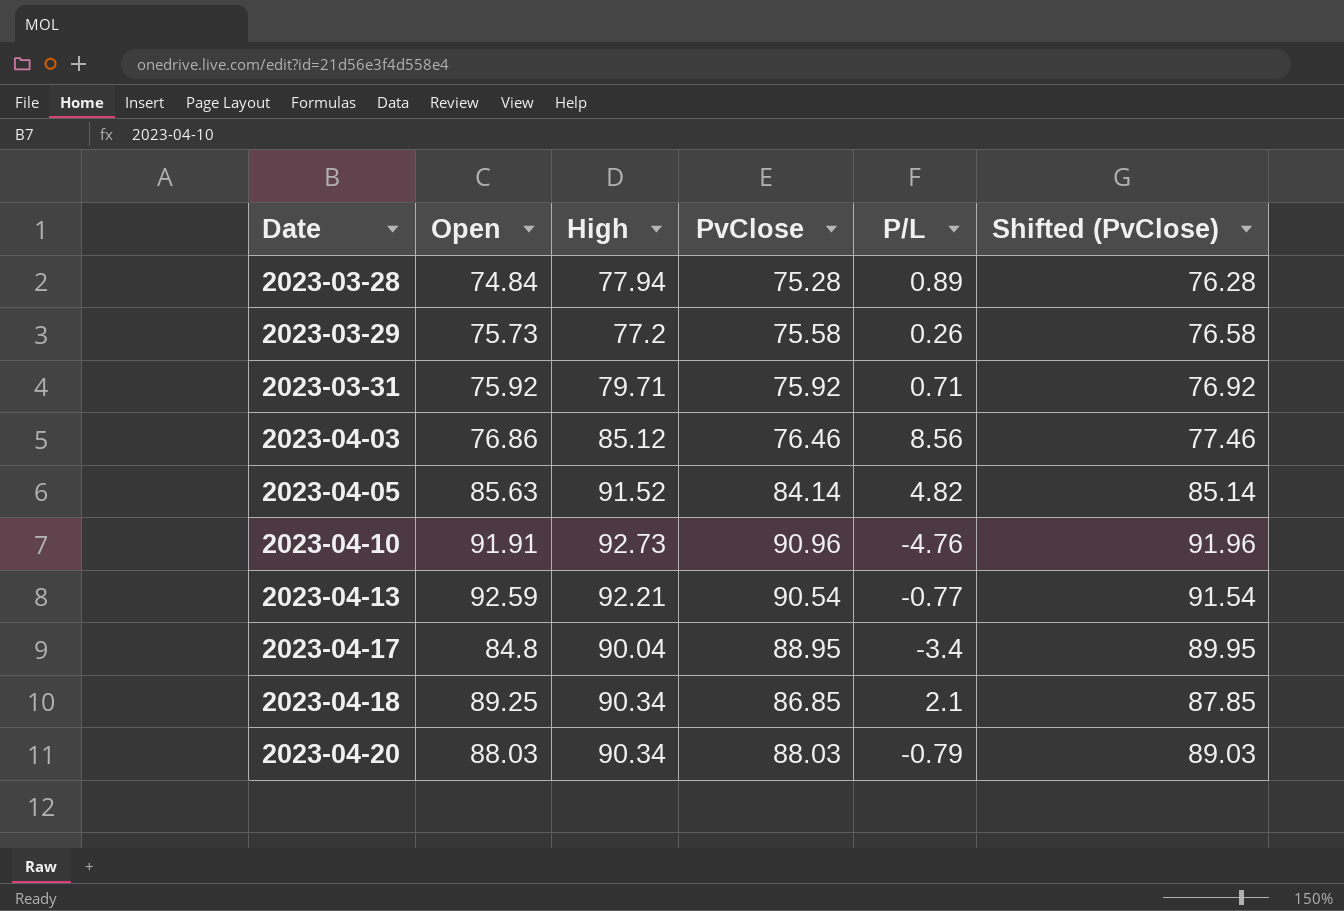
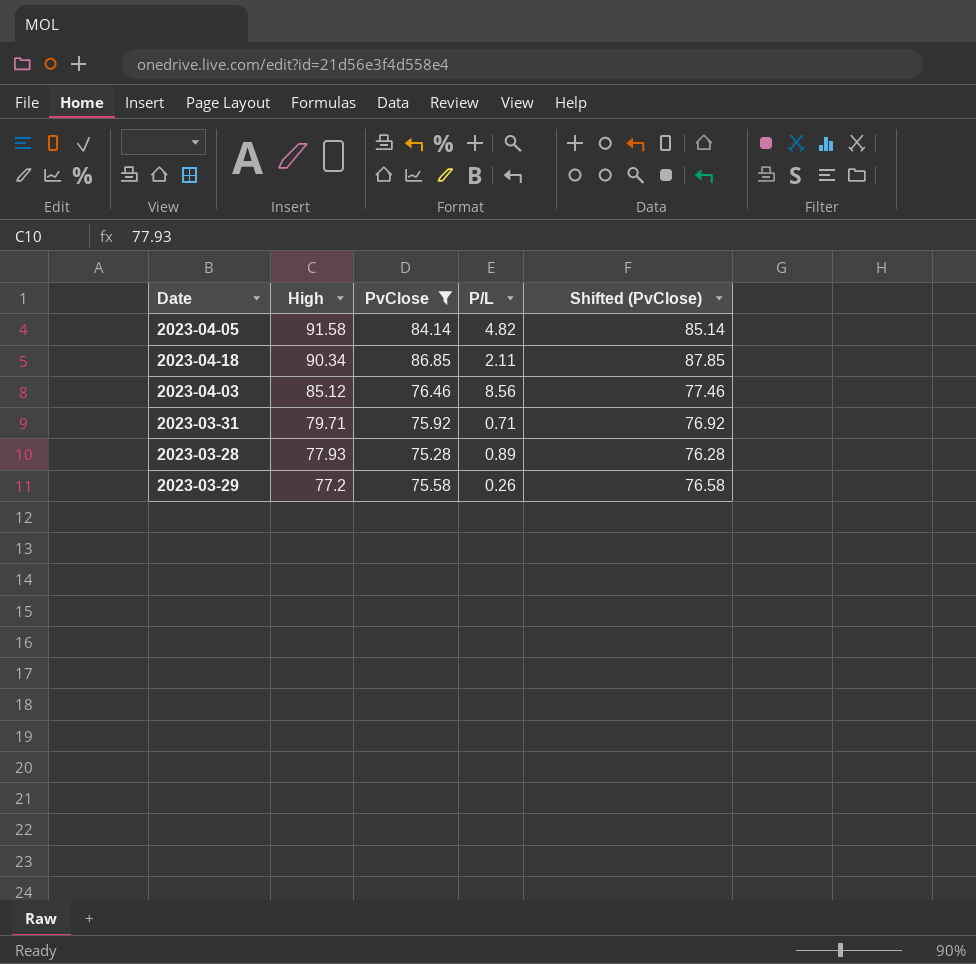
filter: none -> PvClose <= 86.85
row order: Date ascending -> High descending
column Open | position: 2 -> none
2023-04-05 | High: 91.52 -> 91.58
2023-04-18 | P/L: 2.1 -> 2.11
2023-03-28 | High: 77.94 -> 77.93

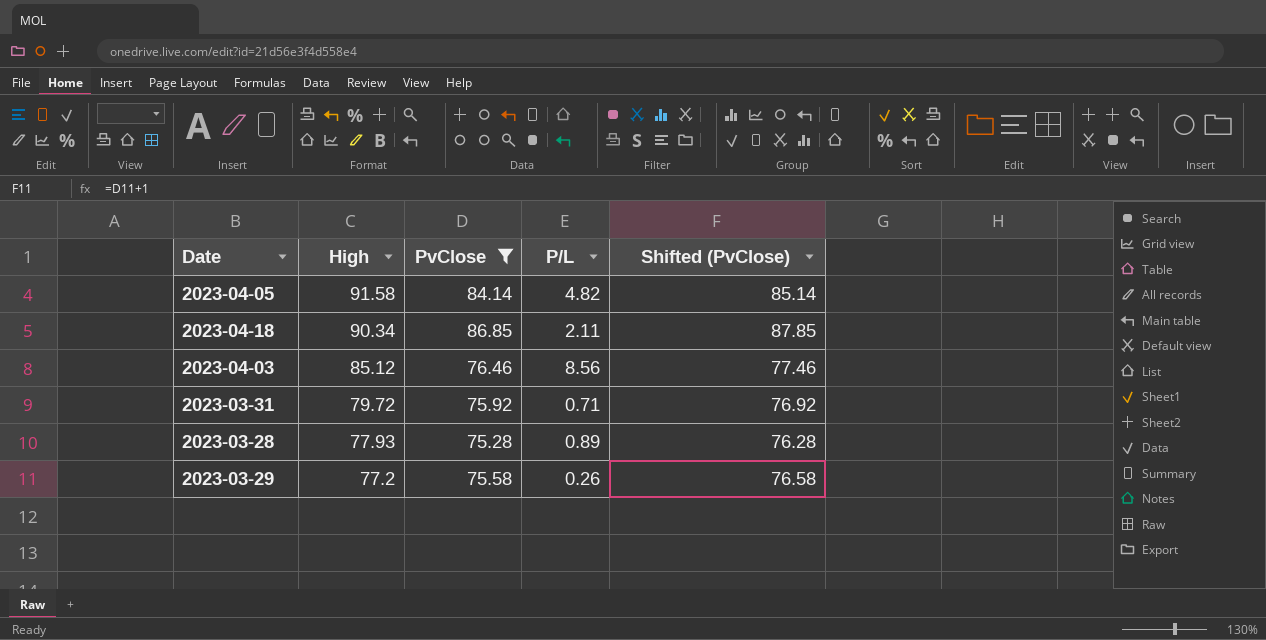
2023-03-31 | High: 79.71 -> 79.72

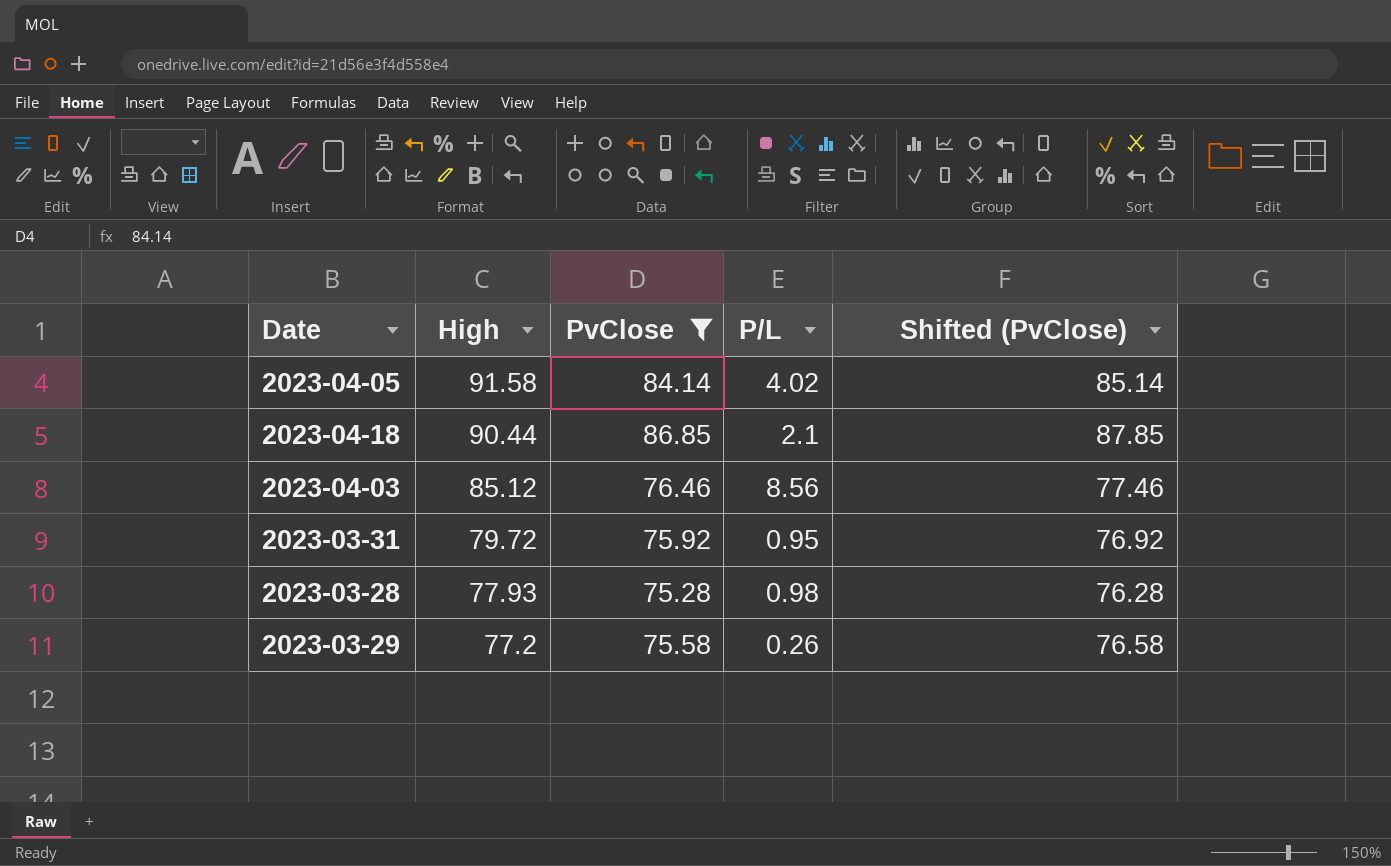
2023-04-05 | P/L: 4.82 -> 4.02
2023-04-18 | High: 90.34 -> 90.44
2023-04-18 | P/L: 2.11 -> 2.1
2023-03-31 | P/L: 0.71 -> 0.95
2023-03-28 | P/L: 0.89 -> 0.98

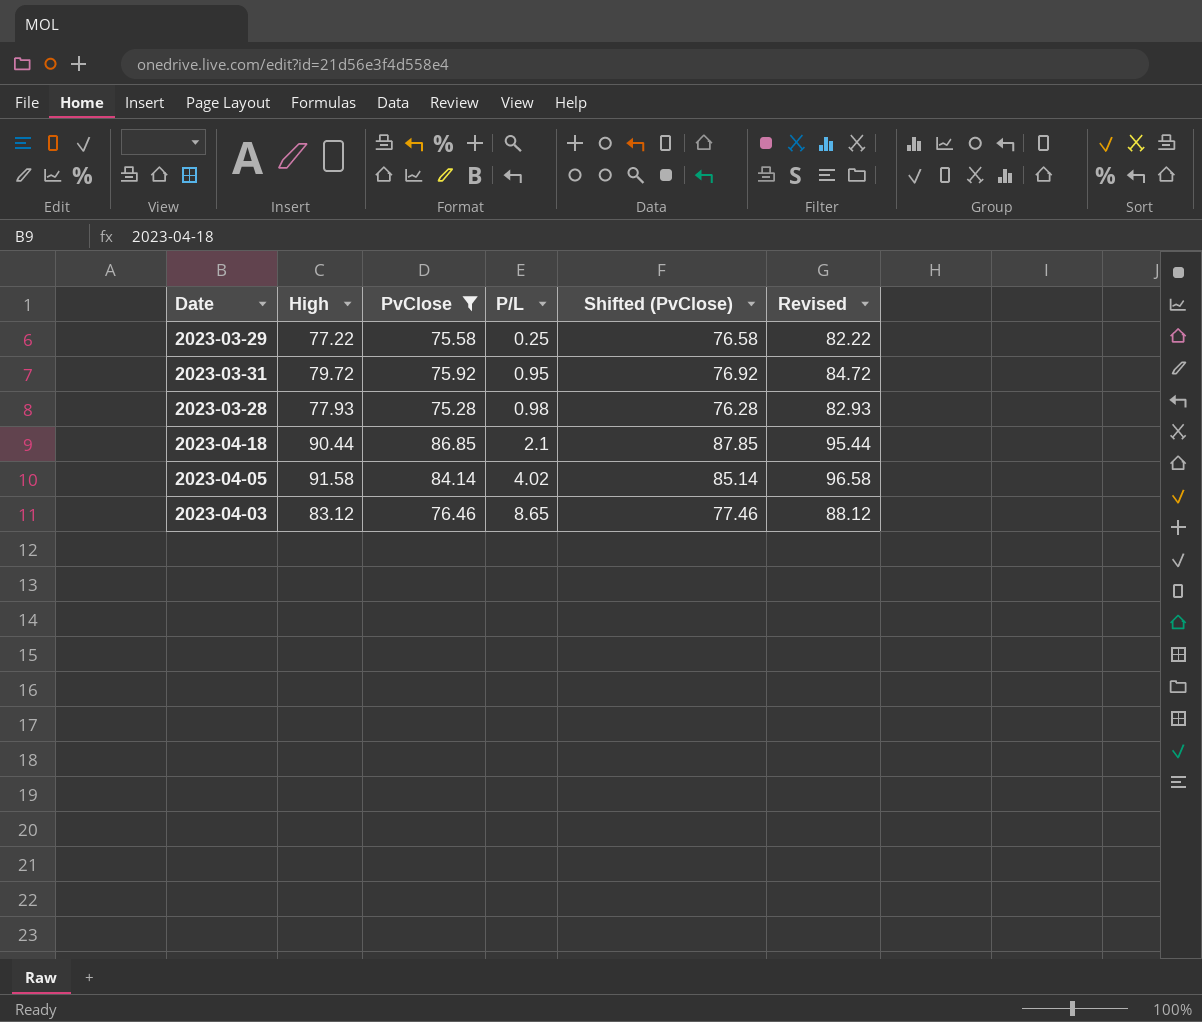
row order: High descending -> P/L ascending
column Revised | formula: none -> [High] + 5
2023-03-29 | High: 77.2 -> 77.22
2023-03-29 | P/L: 0.26 -> 0.25
2023-04-03 | High: 85.12 -> 83.12
2023-04-03 | P/L: 8.56 -> 8.65

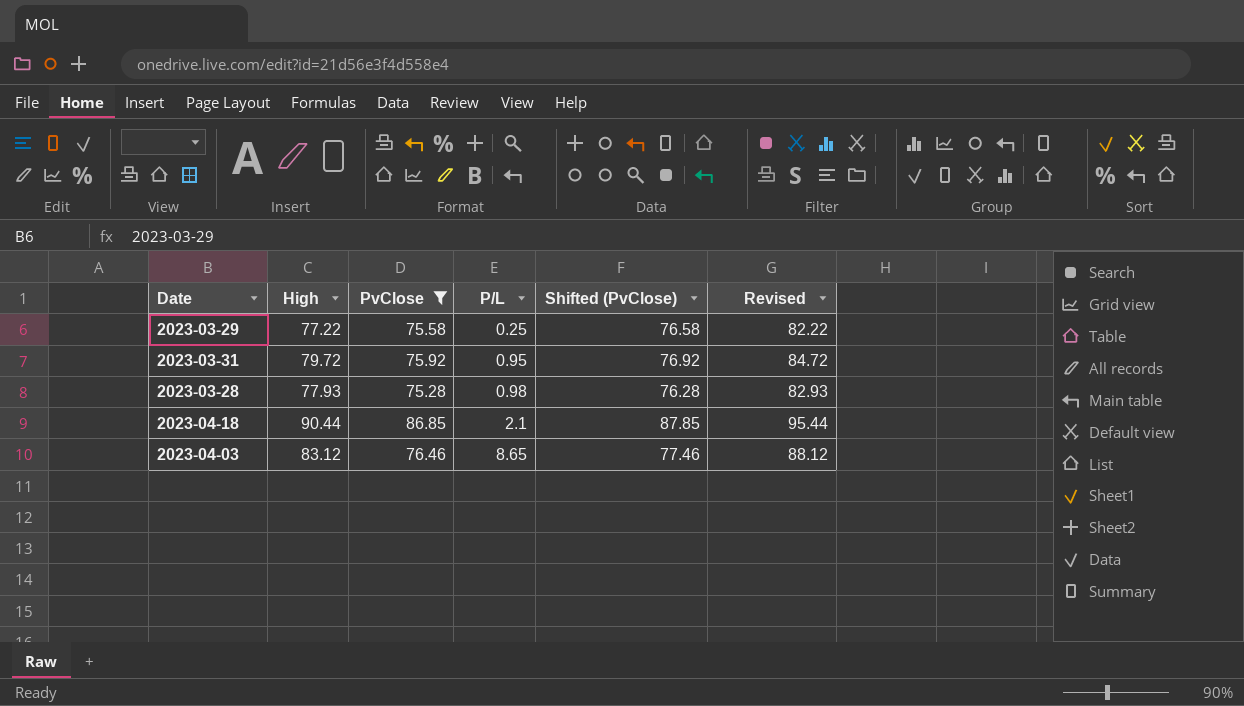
row 2023-04-05: 91.58 | 84.14 | 4.02 | 85.14 | 96.58 -> none

